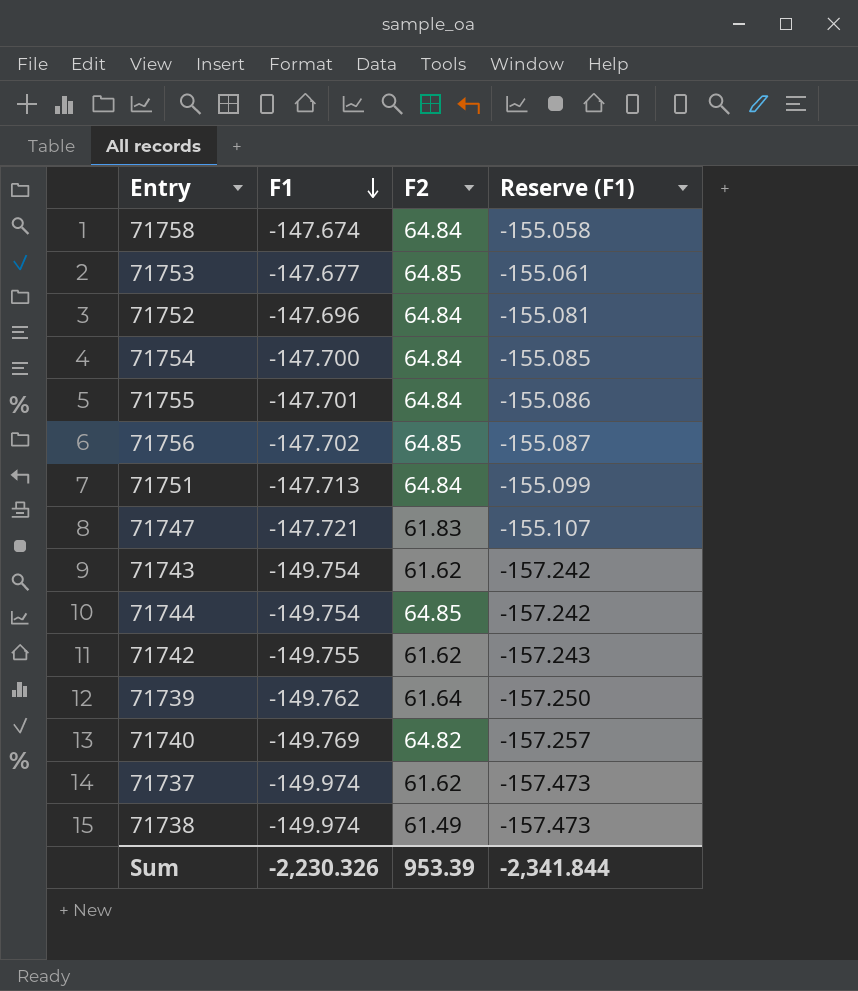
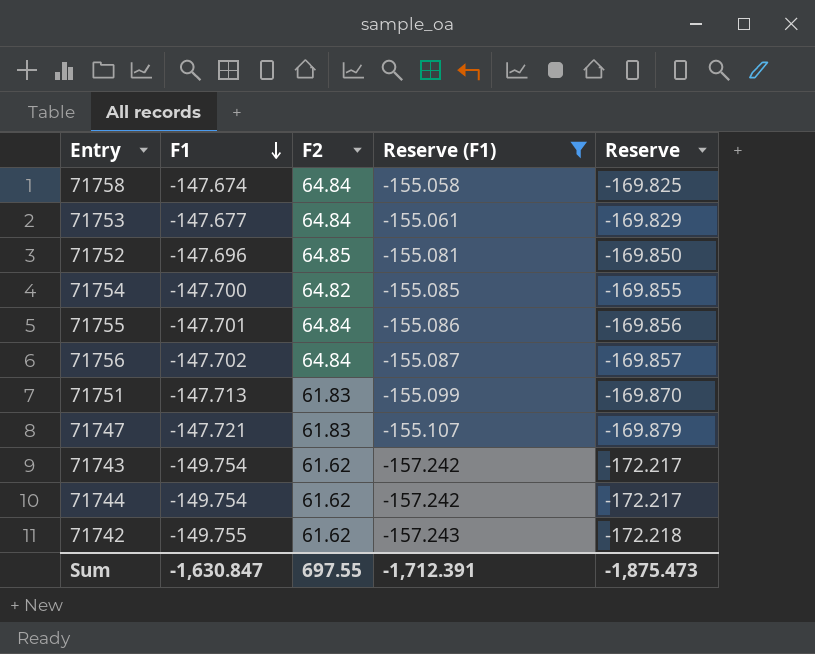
filter: none -> Reserve (F1) >= -157.243
column Reserve | formula: none -> [F1] * 1.15
71753 | F2: 64.85 -> 64.84
71752 | F2: 64.84 -> 64.85
71754 | F2: 64.84 -> 64.82
71756 | F2: 64.85 -> 64.84
71751 | F2: 64.84 -> 61.83
71744 | F2: 64.85 -> 61.62
Sum | F1: -2,230.326 -> -1,630.847
Sum | F2: 953.39 -> 697.55
Sum | Reserve (F1): -2,341.844 -> -1,712.391

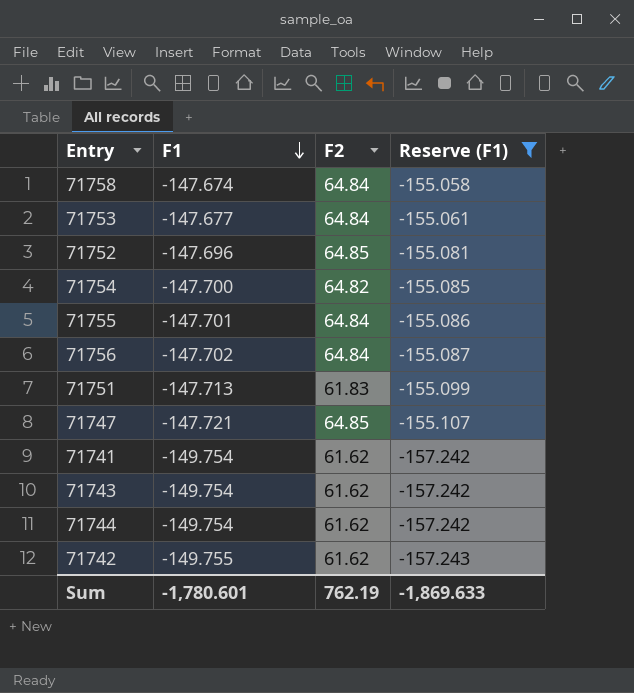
column Reserve | formula: [F1] * 1.15 -> none
71747 | F2: 61.83 -> 64.85
row 71741: none -> -149.754 | 61.62 | -157.242
Sum | F1: -1,630.847 -> -1,780.601
Sum | F2: 697.55 -> 762.19
Sum | Reserve (F1): -1,712.391 -> -1,869.633

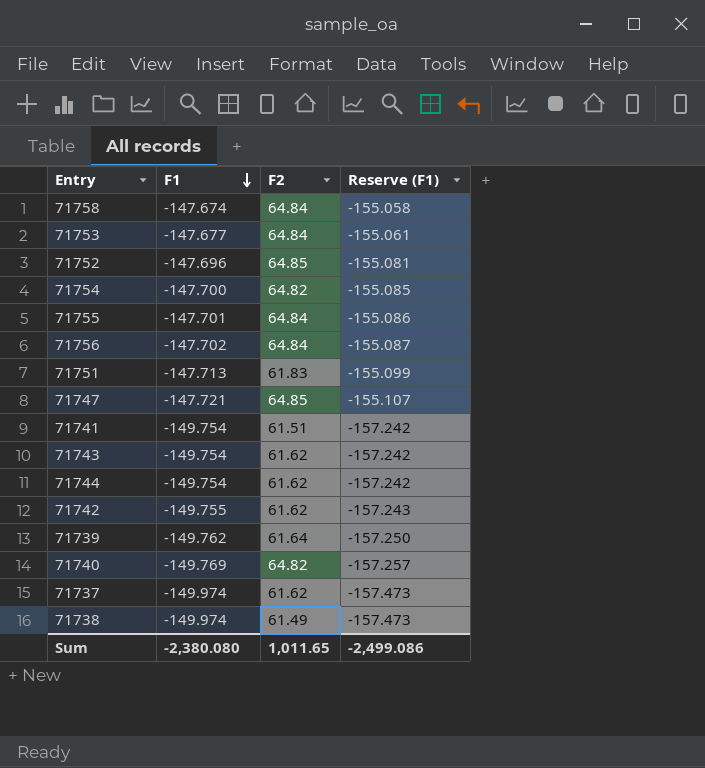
filter: Reserve (F1) >= -157.243 -> none
71741 | F2: 61.62 -> 61.51
Sum | F1: -1,780.601 -> -2,380.080
Sum | F2: 762.19 -> 1,011.65
Sum | Reserve (F1): -1,869.633 -> -2,499.086

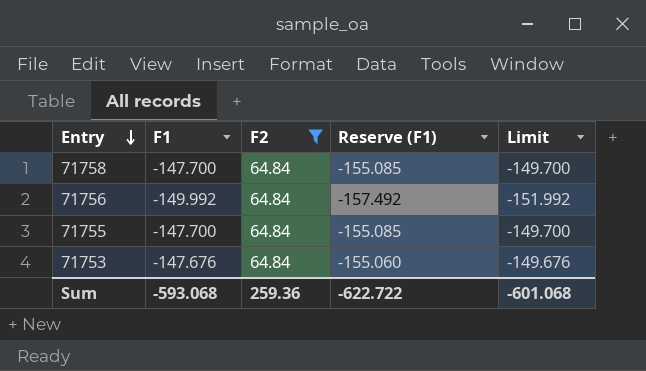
filter: none -> F2 = 64.84
row order: F1 descending -> Entry descending
column Limit | formula: none -> [F1] - 2
71758 | F1: -147.674 -> -147.700
71758 | Reserve (F1): -155.058 -> -155.085
71756 | F1: -147.702 -> -149.992
71756 | Reserve (F1): -155.087 -> -157.492
71755 | F1: -147.701 -> -147.700
71755 | Reserve (F1): -155.086 -> -155.085
71753 | F1: -147.677 -> -147.676
71753 | Reserve (F1): -155.061 -> -155.060
Sum | F1: -2,380.080 -> -593.068
Sum | F2: 1,011.65 -> 259.36
Sum | Reserve (F1): -2,499.086 -> -622.722

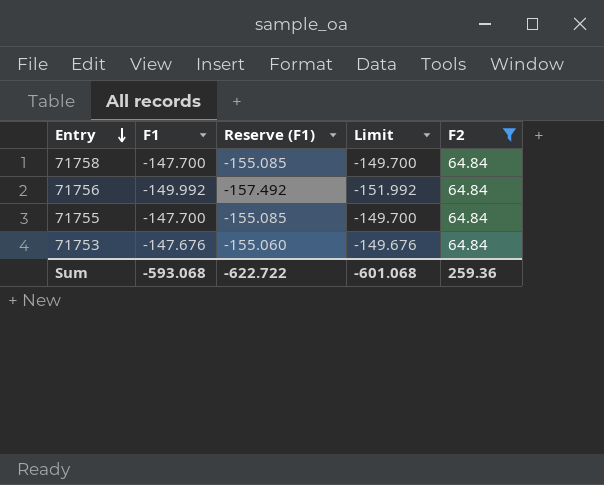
column F2 | position: 3 -> 5

